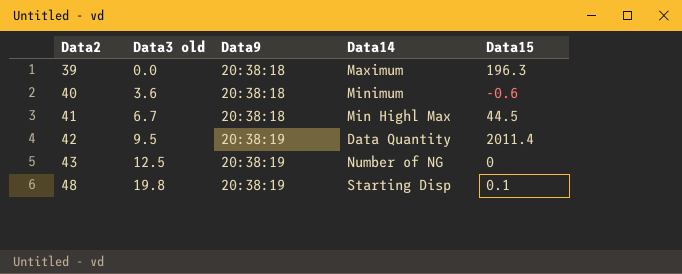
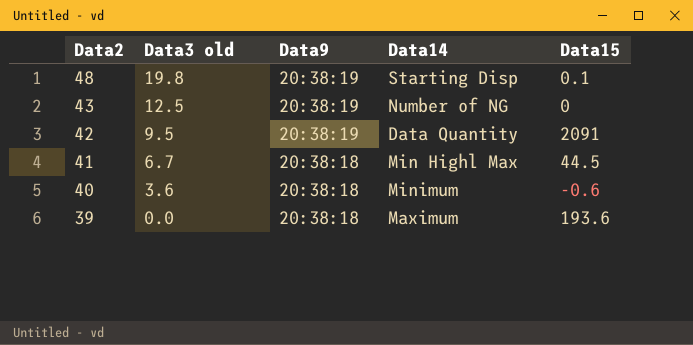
row order: Data2 ascending -> Data2 descending
42 | Data15: 2011.4 -> 2091
39 | Data15: 196.3 -> 193.6

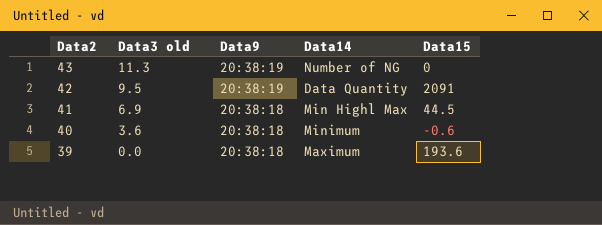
row 48: 19.8 | 20:38:19 | Starting Disp | 0.1 -> none
43 | Data3 old: 12.5 -> 11.3
41 | Data3 old: 6.7 -> 6.9

